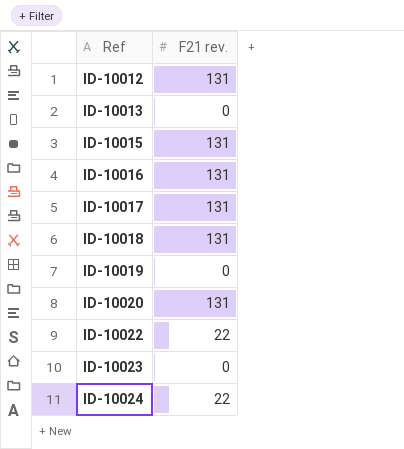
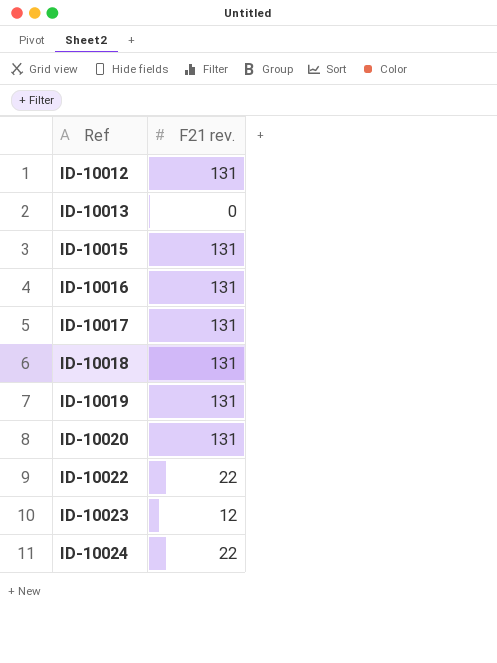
ID-10019 | F21 rev.: 0 -> 131
ID-10023 | F21 rev.: 0 -> 12

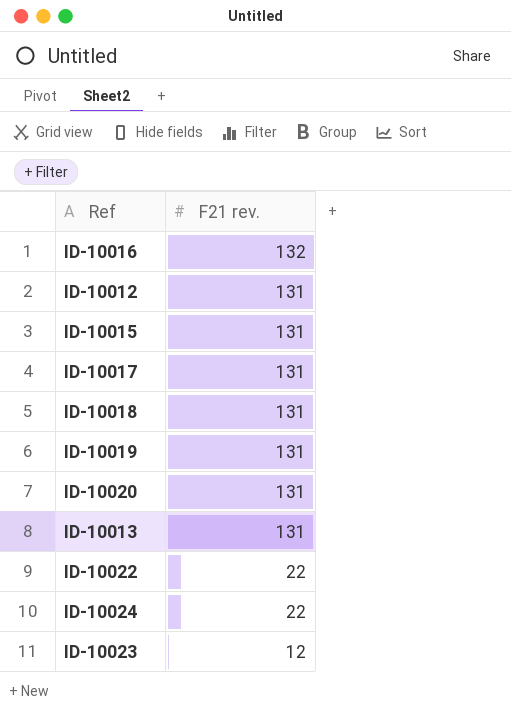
row order: Ref ascending -> F21 rev. descending
ID-10016 | F21 rev.: 131 -> 132
ID-10013 | F21 rev.: 0 -> 131

